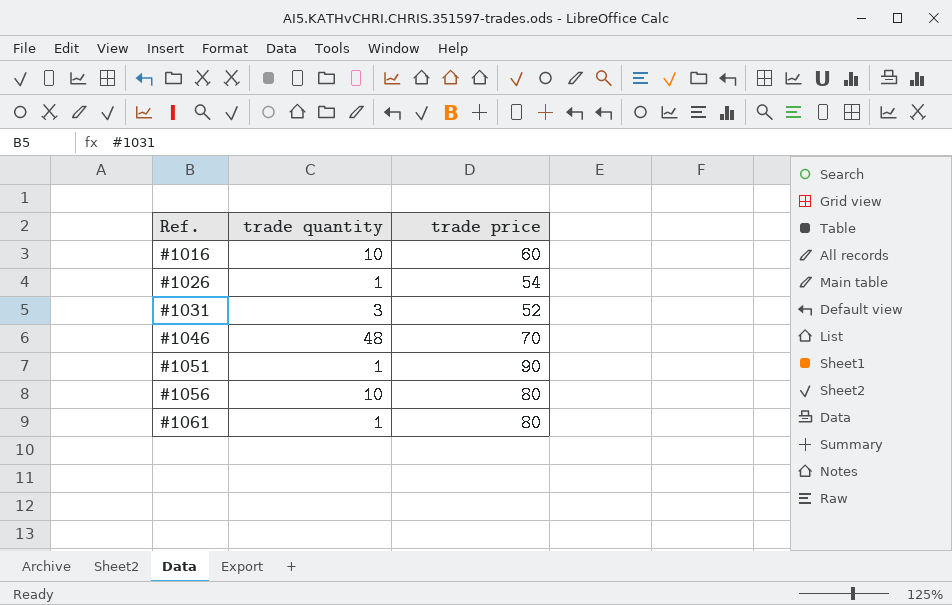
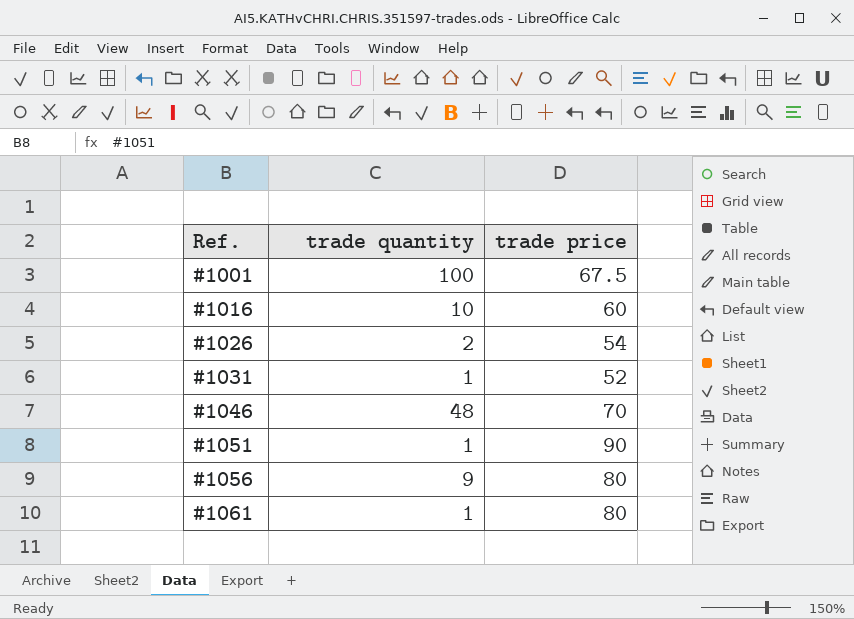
row #1001: none -> 100 | 67.5
#1026 | trade quantity: 1 -> 2
#1031 | trade quantity: 3 -> 1
#1056 | trade quantity: 10 -> 9

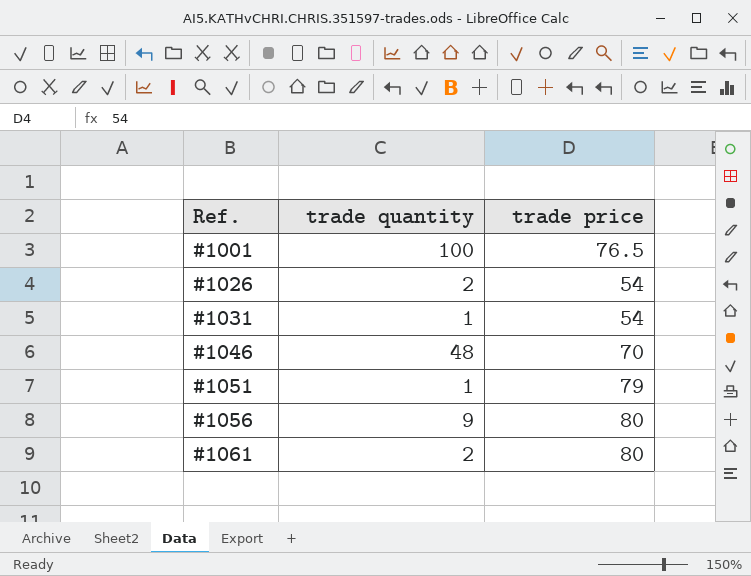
row #1016: 10 | 60 -> none
#1001 | trade price: 67.5 -> 76.5
#1031 | trade price: 52 -> 54
#1051 | trade price: 90 -> 79
#1061 | trade quantity: 1 -> 2

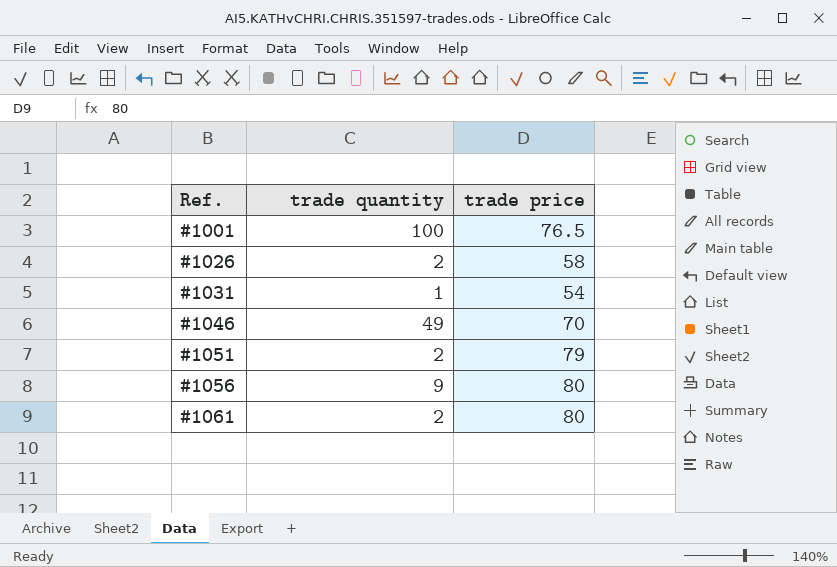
#1026 | trade price: 54 -> 58
#1046 | trade quantity: 48 -> 49
#1051 | trade quantity: 1 -> 2

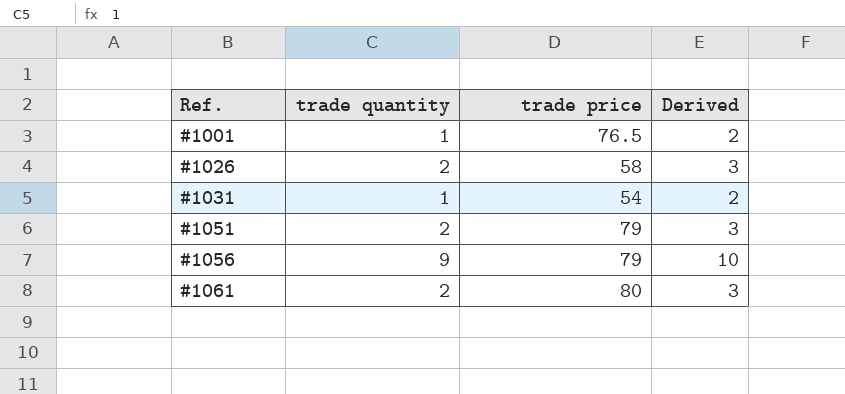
column Derived | formula: none -> [trade quantity] + 1
row #1046: 49 | 70 -> none
#1001 | trade quantity: 100 -> 1
#1056 | trade price: 80 -> 79

